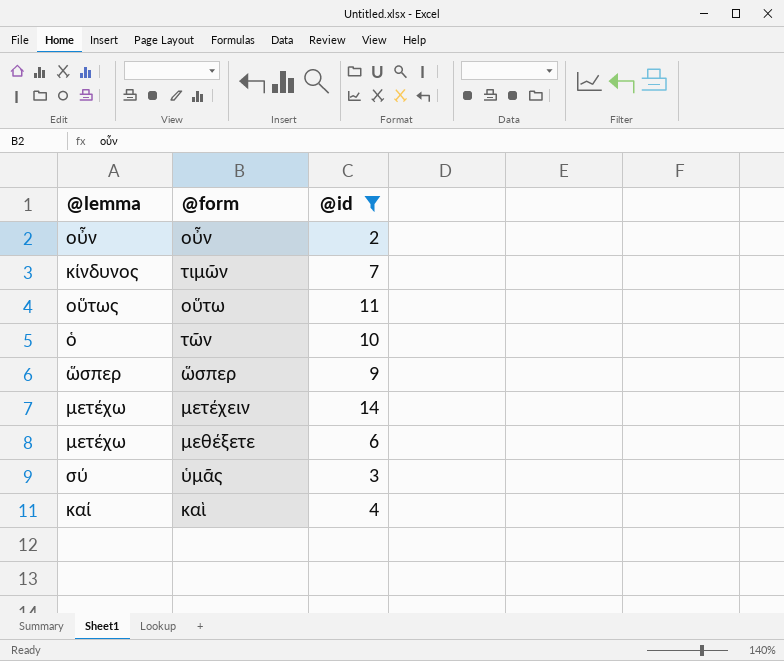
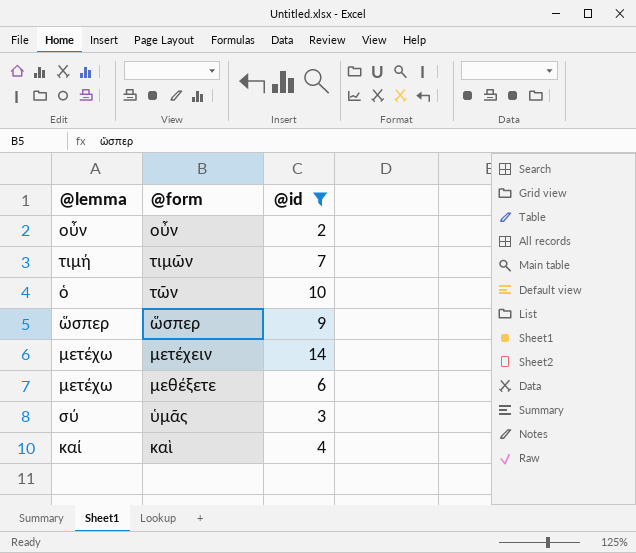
row οὕτω: οὕτως | 11 -> none
τιμῶν | @lemma: κίνδυνος -> τιμή

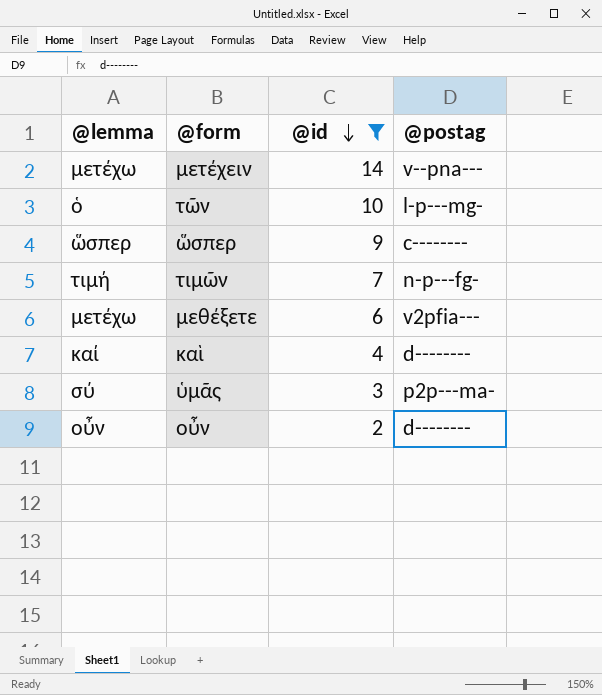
row order: none -> @id descending
column @postag | position: none -> 4

